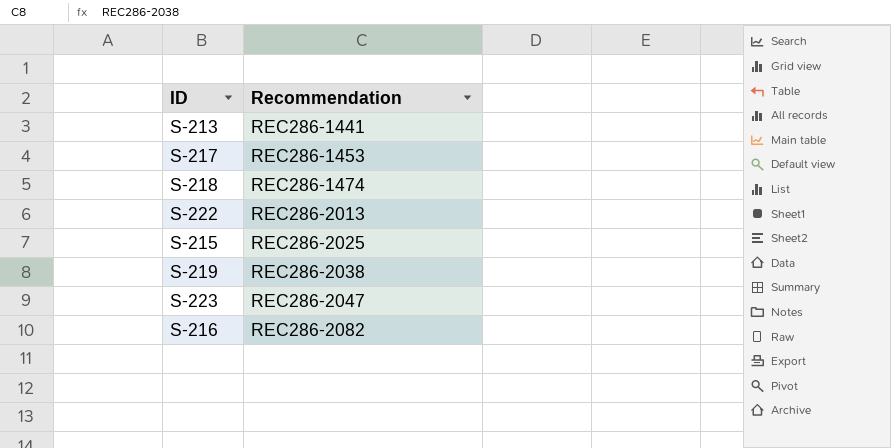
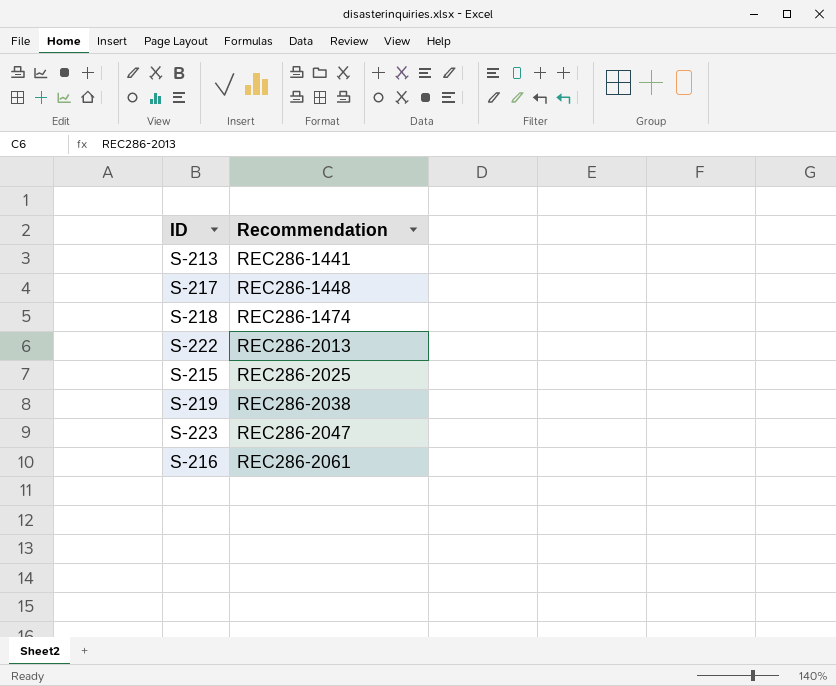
S-217 | Recommendation: REC286-1453 -> REC286-1448
S-216 | Recommendation: REC286-2082 -> REC286-2061

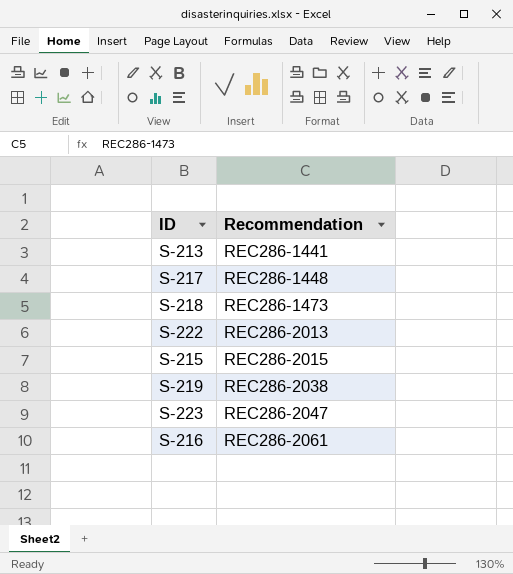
S-218 | Recommendation: REC286-1474 -> REC286-1473
S-215 | Recommendation: REC286-2025 -> REC286-2015

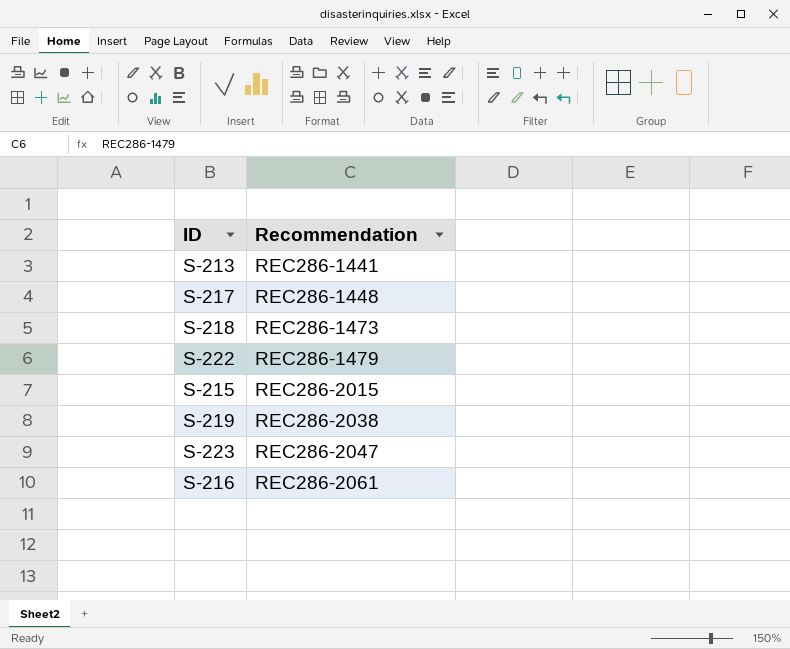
S-222 | Recommendation: REC286-2013 -> REC286-1479

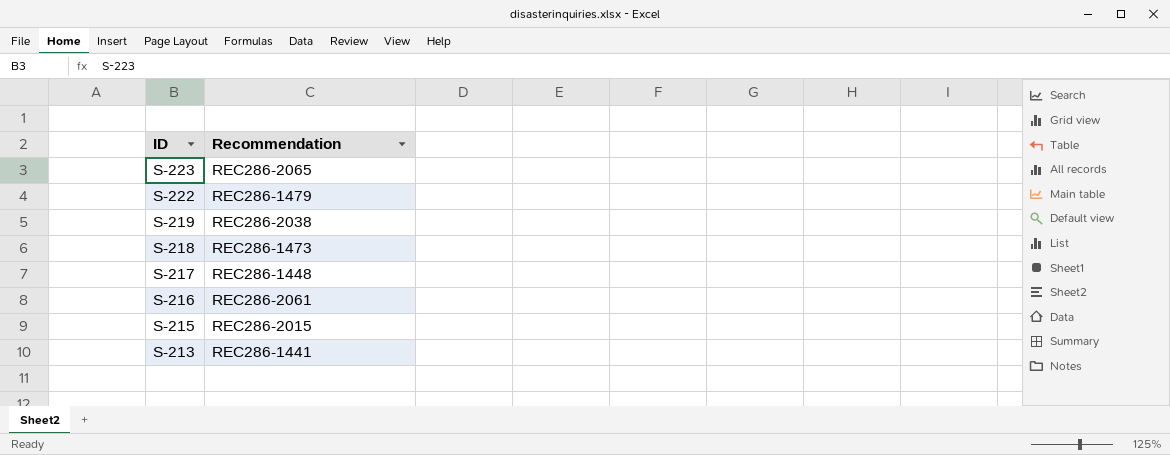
row order: Recommendation ascending -> ID descending
S-223 | Recommendation: REC286-2047 -> REC286-2065

